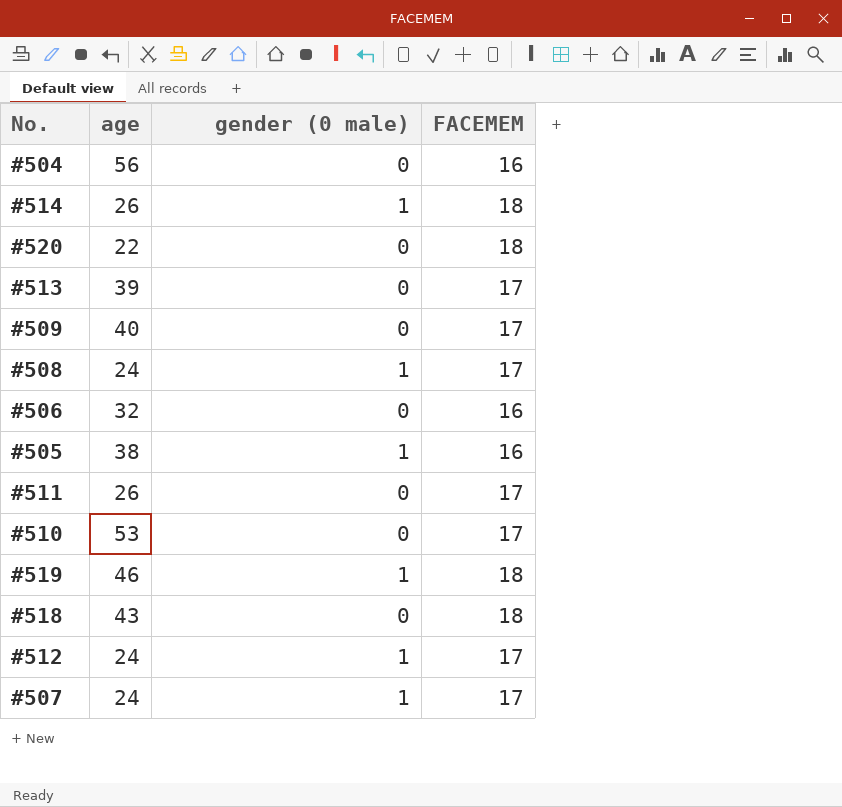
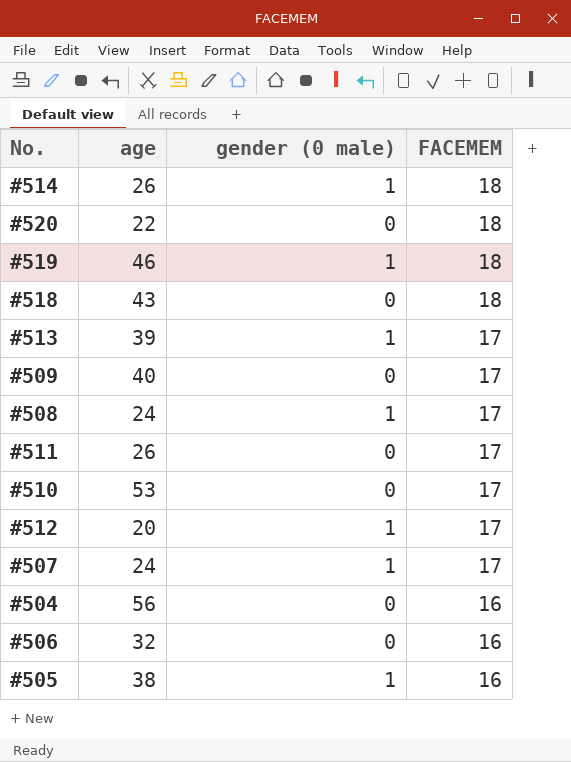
row order: none -> FACEMEM descending
#513 | gender (0 male): 0 -> 1
#512 | age: 24 -> 20

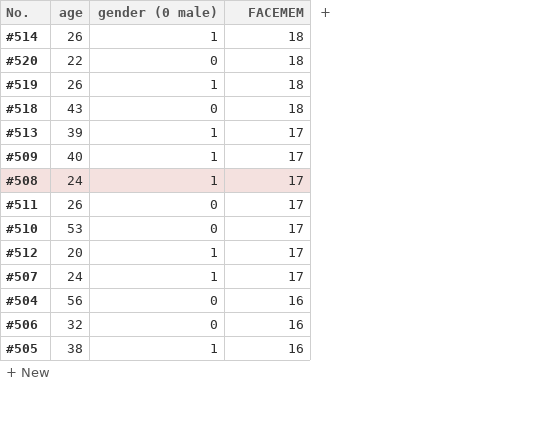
#519 | age: 46 -> 26
#509 | gender (0 male): 0 -> 1

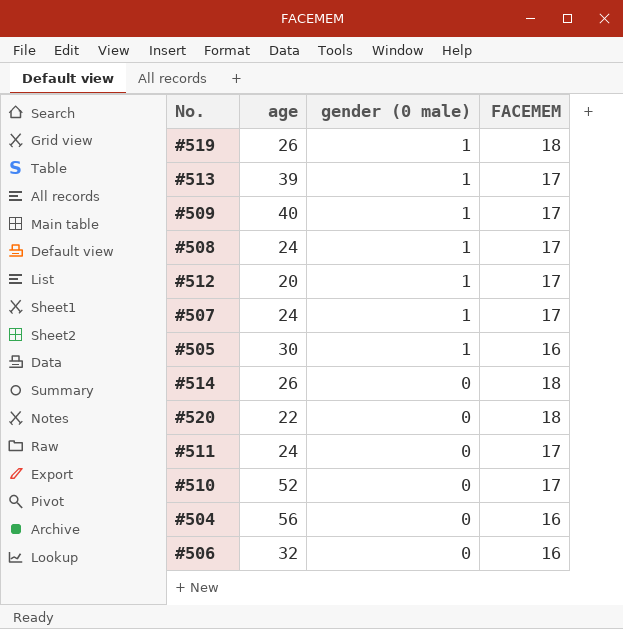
row order: FACEMEM descending -> gender (0 male) descending
row #518: 43 | 0 | 18 -> none
#505 | age: 38 -> 30
#514 | gender (0 male): 1 -> 0
#511 | age: 26 -> 24
#510 | age: 53 -> 52

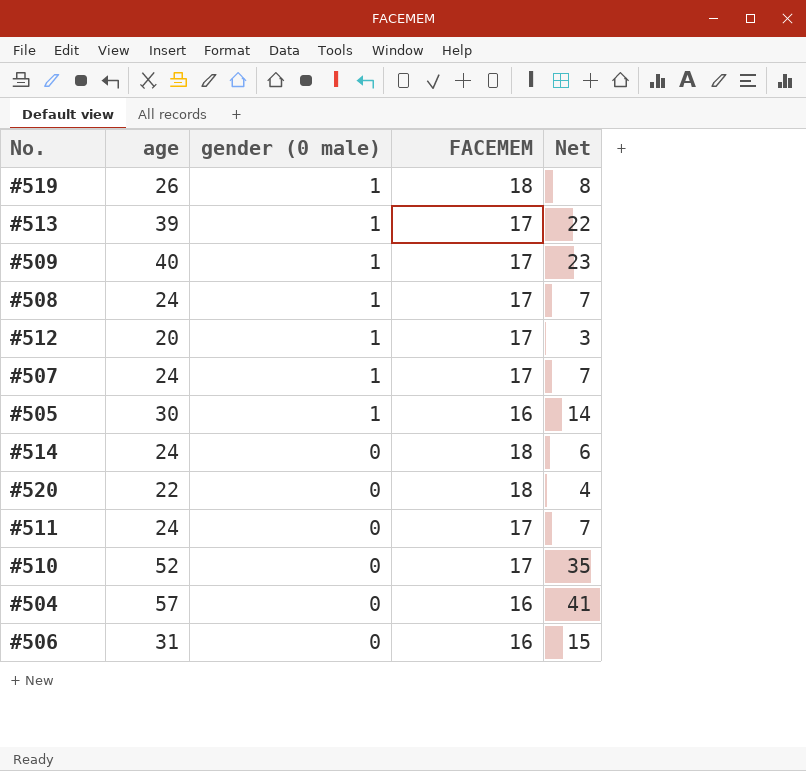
column Net | formula: none -> [age] - [FACEMEM]
#514 | age: 26 -> 24
#504 | age: 56 -> 57
#506 | age: 32 -> 31

